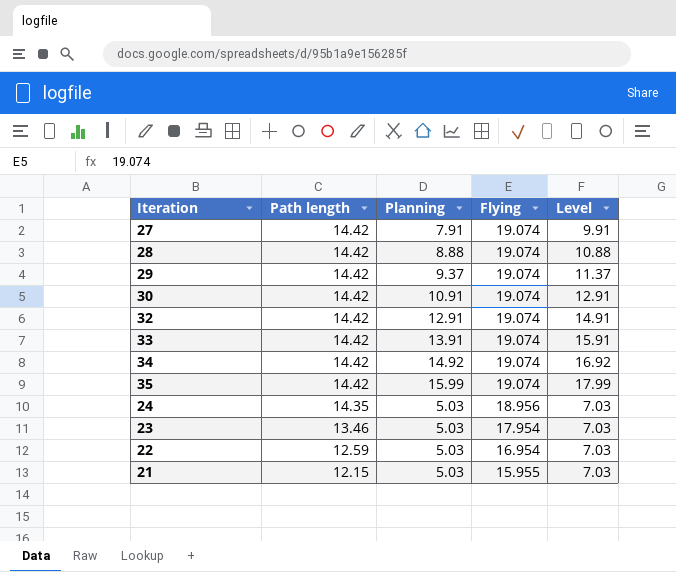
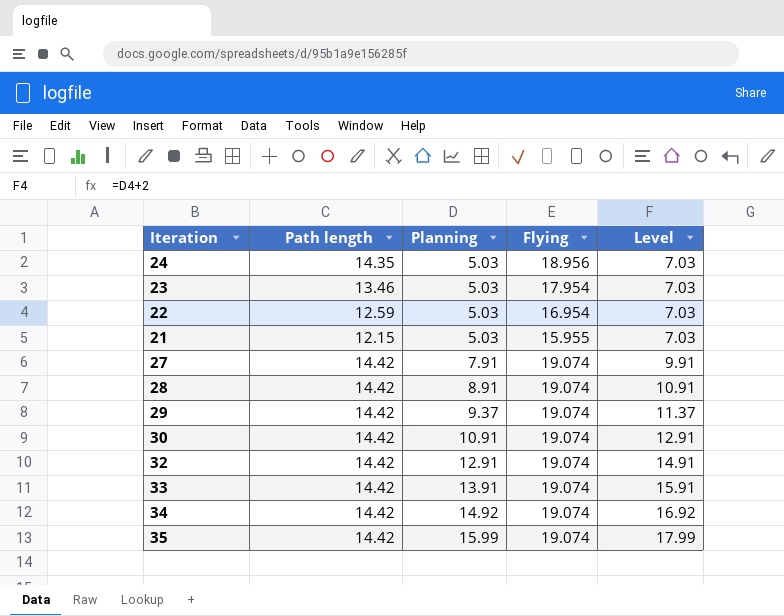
row order: Path length descending -> Planning ascending
28 | Planning: 8.88 -> 8.91
28 | Level: 10.88 -> 10.91

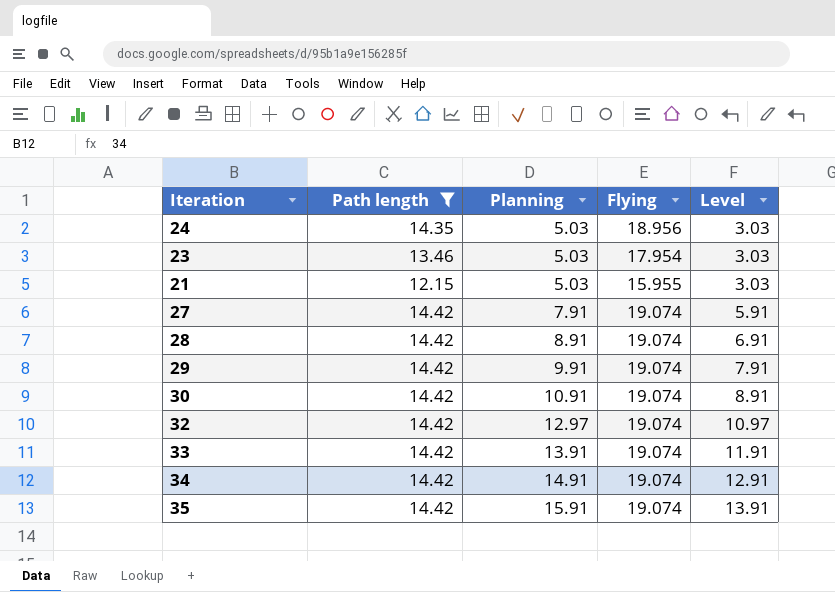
filter: none -> Path length != 12.59
column Level | formula: [Planning] + 2 -> [Planning] - 2
29 | Planning: 9.37 -> 9.91
32 | Planning: 12.91 -> 12.97
34 | Planning: 14.92 -> 14.91
35 | Planning: 15.99 -> 15.91

